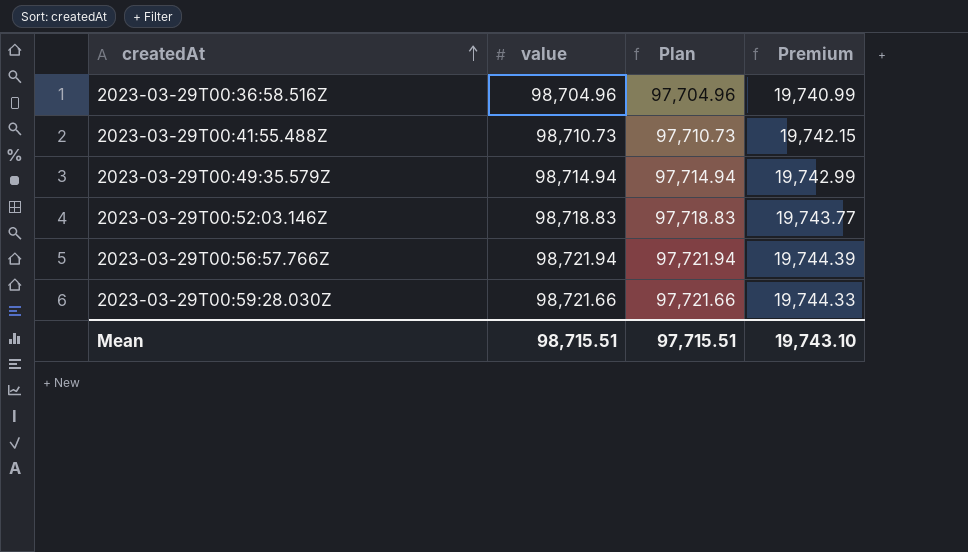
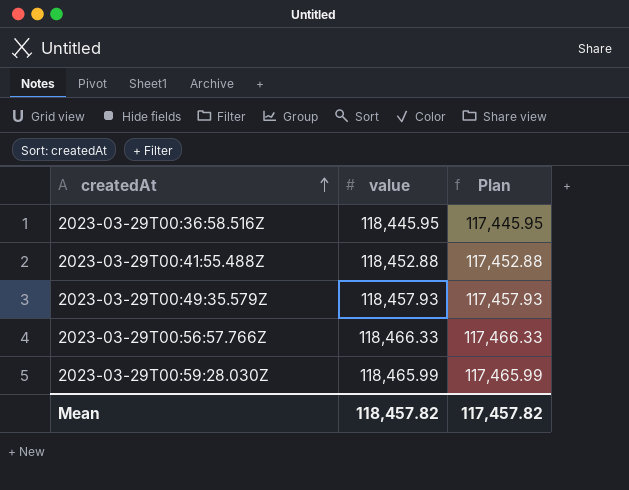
column Premium | formula: [value] * 0.2 -> none
row 2023-03-29T00:52:03.146Z: 98,718.83 | 97,718.83 | 19,743.77 -> none
2023-03-29T00:36:58.516Z | value: 98,704.96 -> 118,445.95
2023-03-29T00:36:58.516Z | Plan: 97,704.96 -> 117,445.95
2023-03-29T00:41:55.488Z | value: 98,710.73 -> 118,452.88
2023-03-29T00:41:55.488Z | Plan: 97,710.73 -> 117,452.88
2023-03-29T00:49:35.579Z | value: 98,714.94 -> 118,457.93
2023-03-29T00:49:35.579Z | Plan: 97,714.94 -> 117,457.93
2023-03-29T00:56:57.766Z | value: 98,721.94 -> 118,466.33
2023-03-29T00:56:57.766Z | Plan: 97,721.94 -> 117,466.33
2023-03-29T00:59:28.030Z | value: 98,721.66 -> 118,465.99
2023-03-29T00:59:28.030Z | Plan: 97,721.66 -> 117,465.99
Mean | value: 98,715.51 -> 118,457.82
Mean | Plan: 97,715.51 -> 117,457.82

